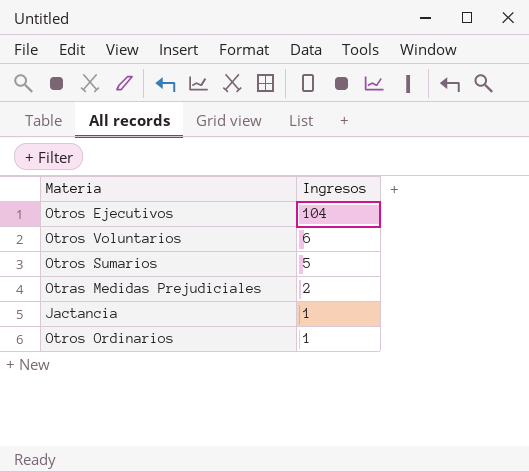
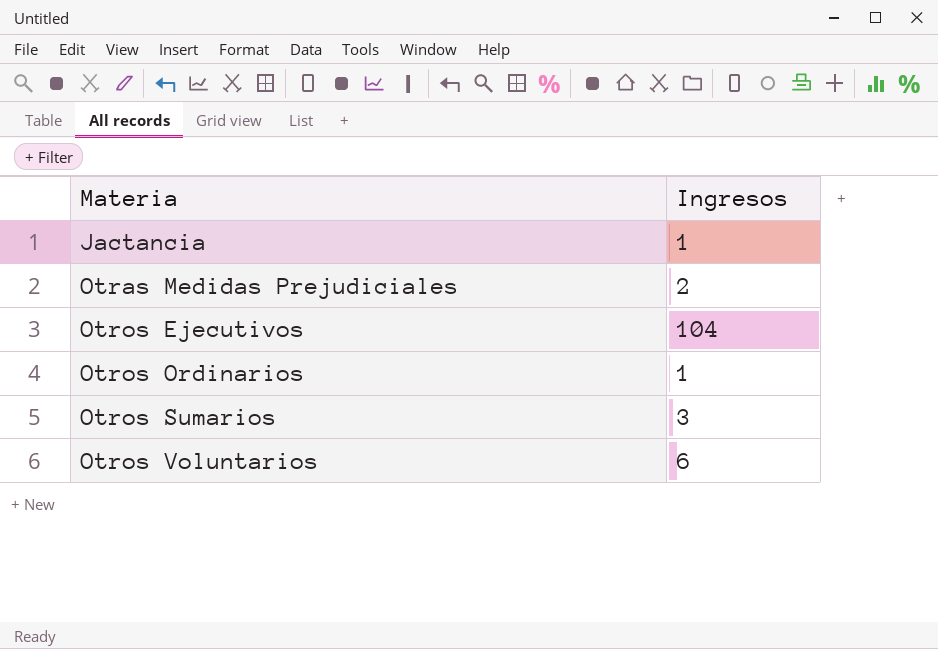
row order: Ingresos descending -> Materia ascending
Otros Sumarios | Ingresos: 5 -> 3

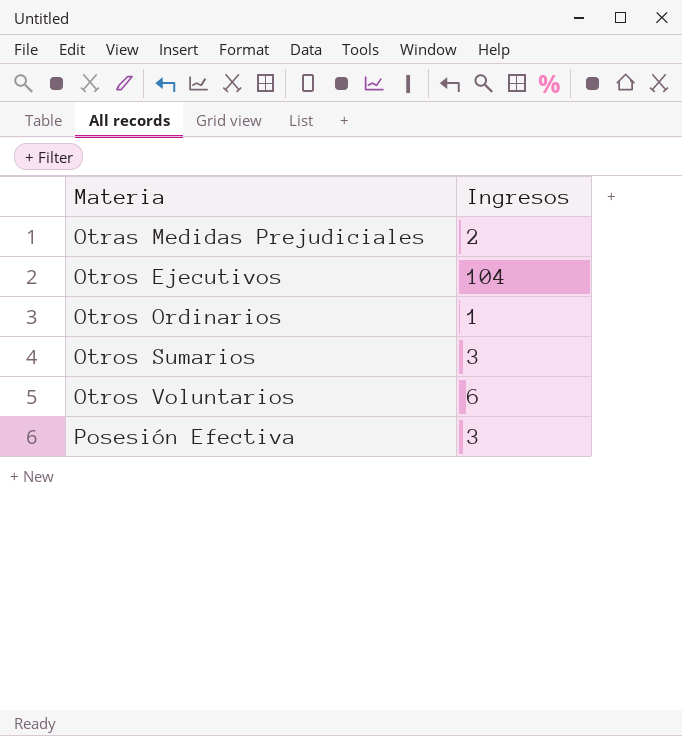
row Jactancia: 1 -> none
row Posesión Efectiva: none -> 3

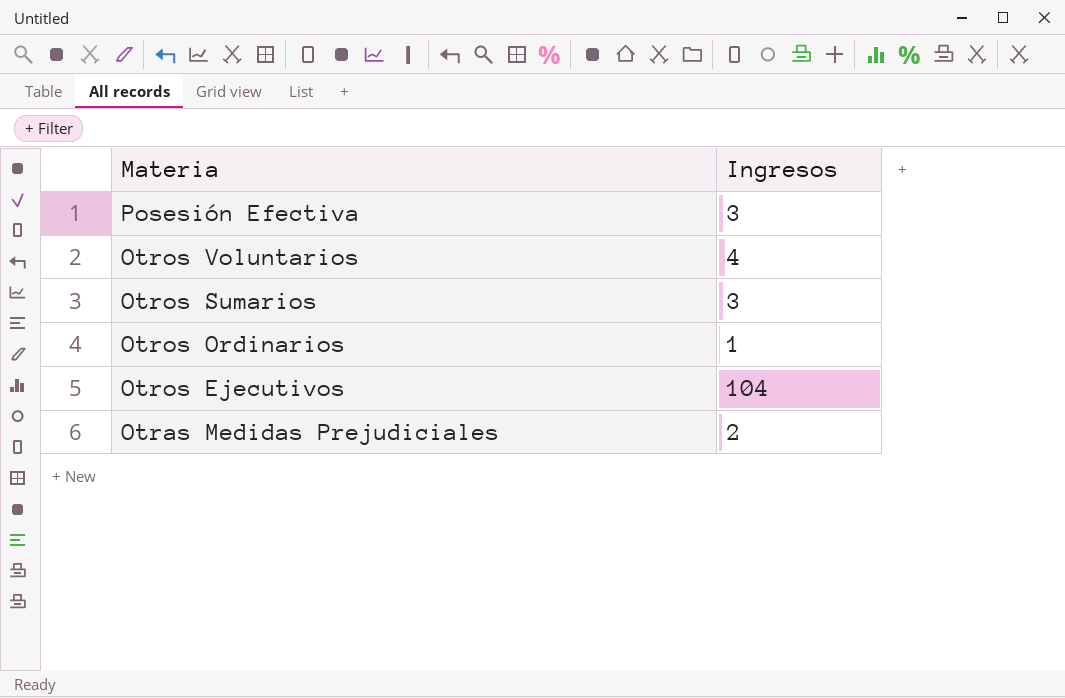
row order: Materia ascending -> Materia descending
Otros Voluntarios | Ingresos: 6 -> 4

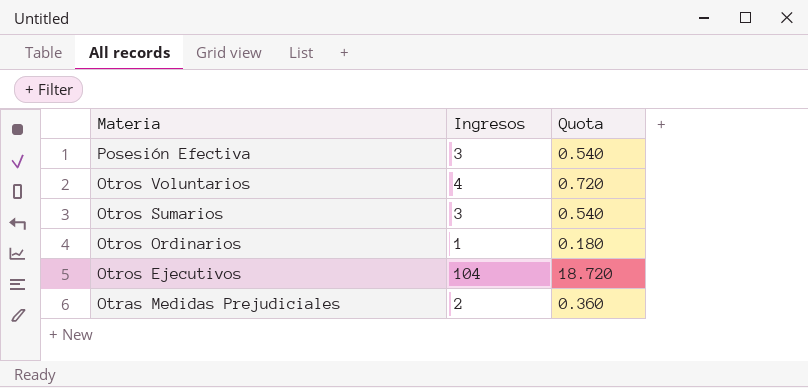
column Quota | formula: none -> [Ingresos] * 0.18

